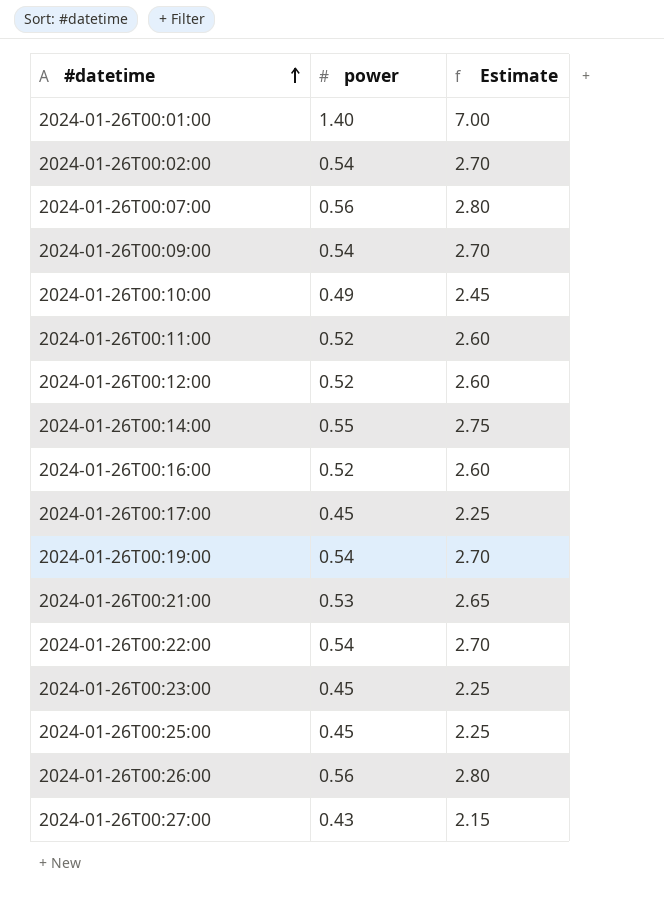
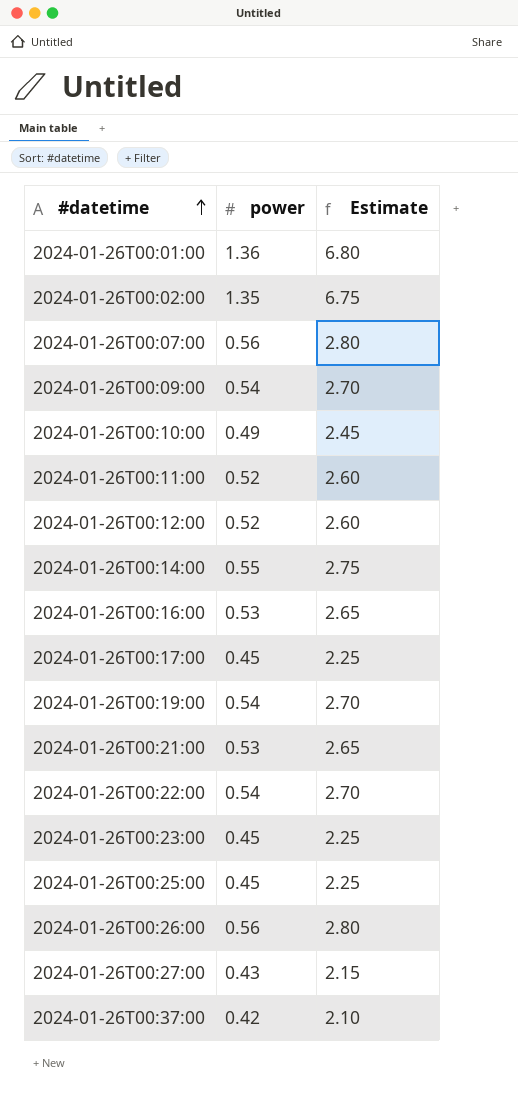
2024-01-26T00:01:00 | power: 1.40 -> 1.36
2024-01-26T00:01:00 | Estimate: 7.00 -> 6.80
2024-01-26T00:02:00 | power: 0.54 -> 1.35
2024-01-26T00:02:00 | Estimate: 2.70 -> 6.75
2024-01-26T00:16:00 | power: 0.52 -> 0.53
2024-01-26T00:16:00 | Estimate: 2.60 -> 2.65
row 2024-01-26T00:37:00: none -> 0.42 | 2.10

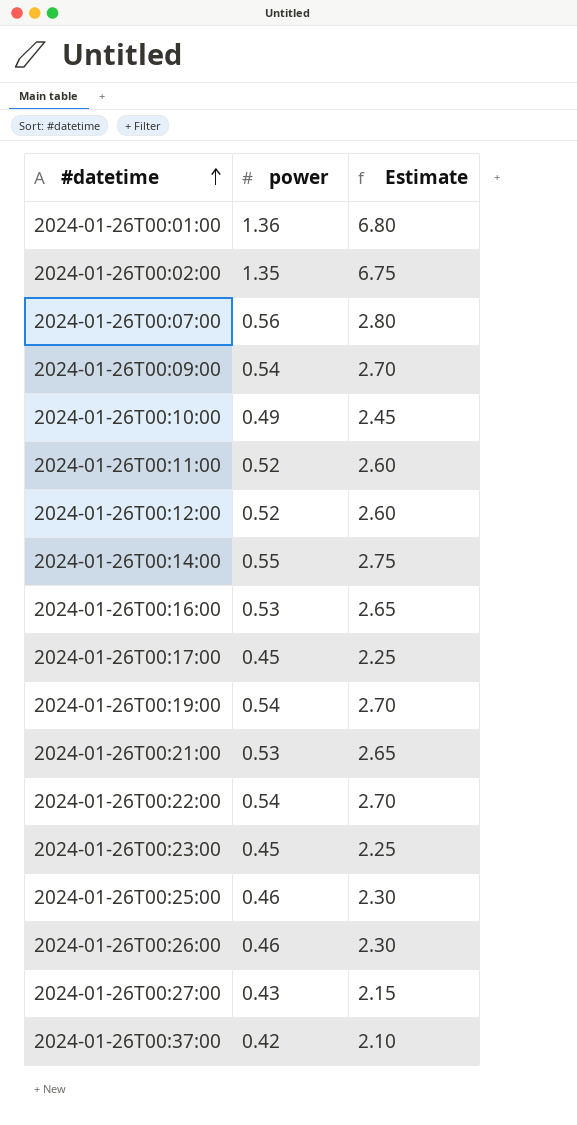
2024-01-26T00:25:00 | power: 0.45 -> 0.46
2024-01-26T00:25:00 | Estimate: 2.25 -> 2.30
2024-01-26T00:26:00 | power: 0.56 -> 0.46
2024-01-26T00:26:00 | Estimate: 2.80 -> 2.30

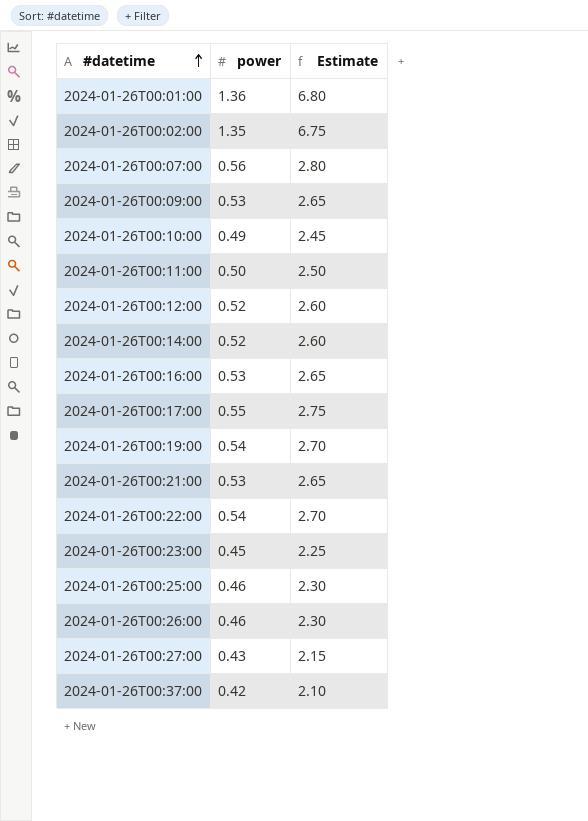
2024-01-26T00:09:00 | power: 0.54 -> 0.53
2024-01-26T00:09:00 | Estimate: 2.70 -> 2.65
2024-01-26T00:11:00 | power: 0.52 -> 0.50
2024-01-26T00:11:00 | Estimate: 2.60 -> 2.50
2024-01-26T00:14:00 | power: 0.55 -> 0.52
2024-01-26T00:14:00 | Estimate: 2.75 -> 2.60
2024-01-26T00:17:00 | power: 0.45 -> 0.55
2024-01-26T00:17:00 | Estimate: 2.25 -> 2.75

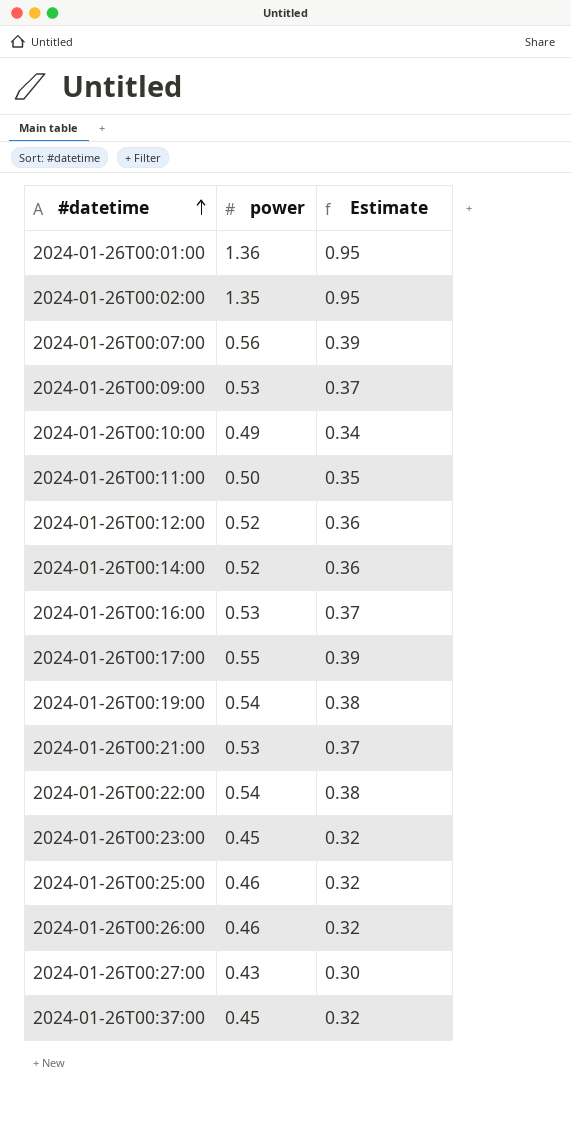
column Estimate | formula: [power] * 5 -> [power] * 0.7
2024-01-26T00:37:00 | power: 0.42 -> 0.45

